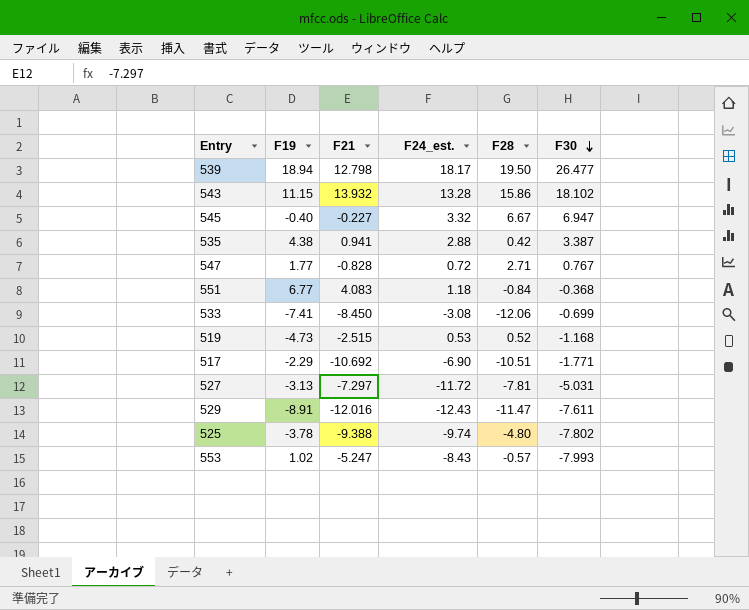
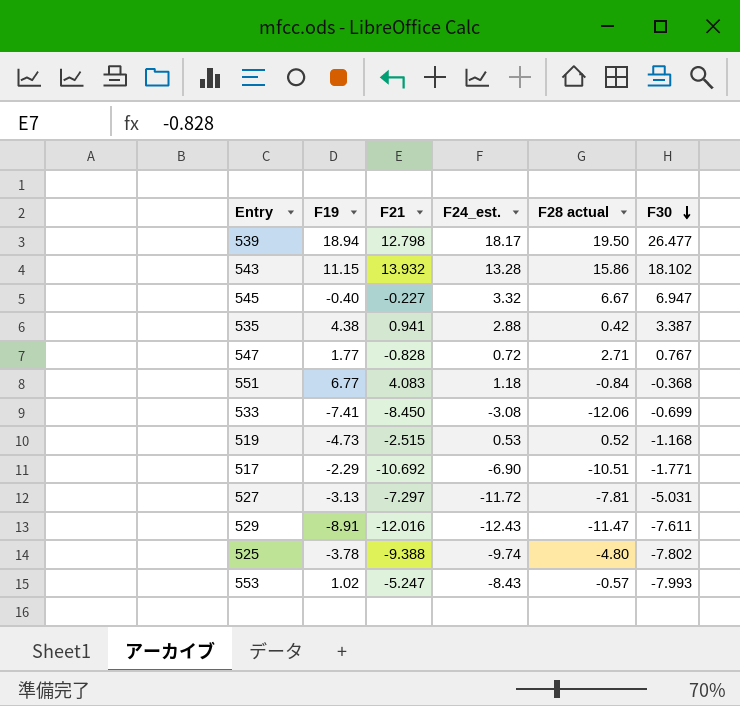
column name: F28 -> F28 actual

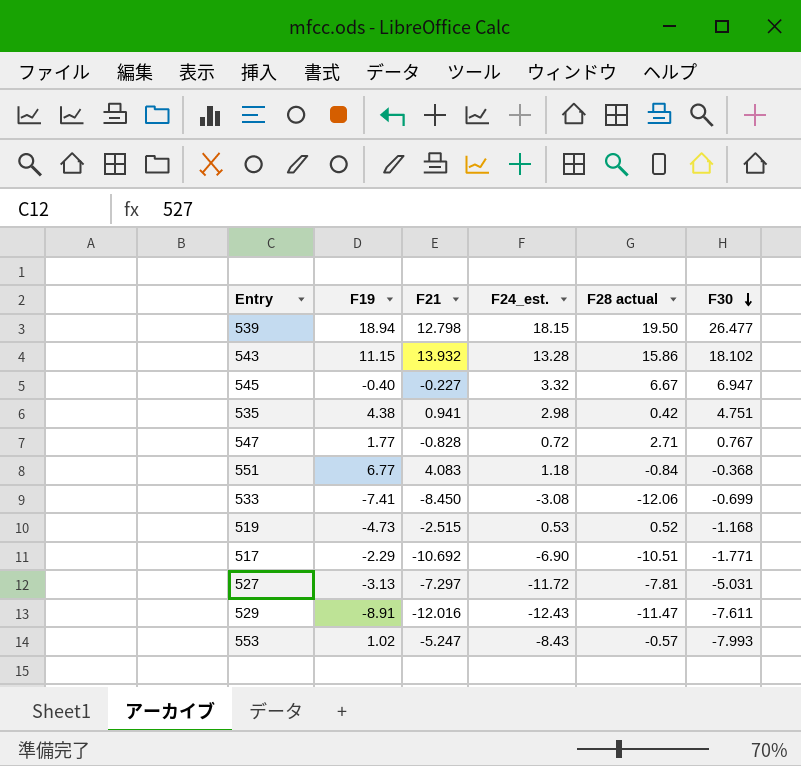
row 525: -3.78 | -9.388 | -9.74 | -4.80 | -7.802 -> none
539 | F24_est.: 18.17 -> 18.15
535 | F24_est.: 2.88 -> 2.98
535 | F30: 3.387 -> 4.751

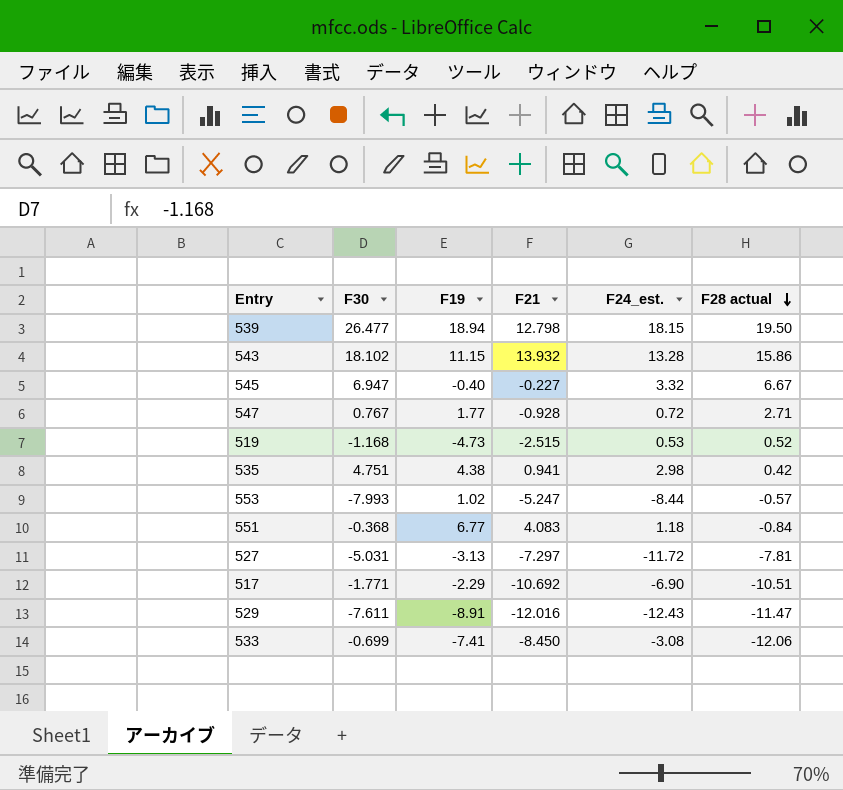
row order: F30 descending -> F28 actual descending
column F30 | position: 6 -> 2
547 | F21: -0.828 -> -0.928
553 | F24_est.: -8.43 -> -8.44

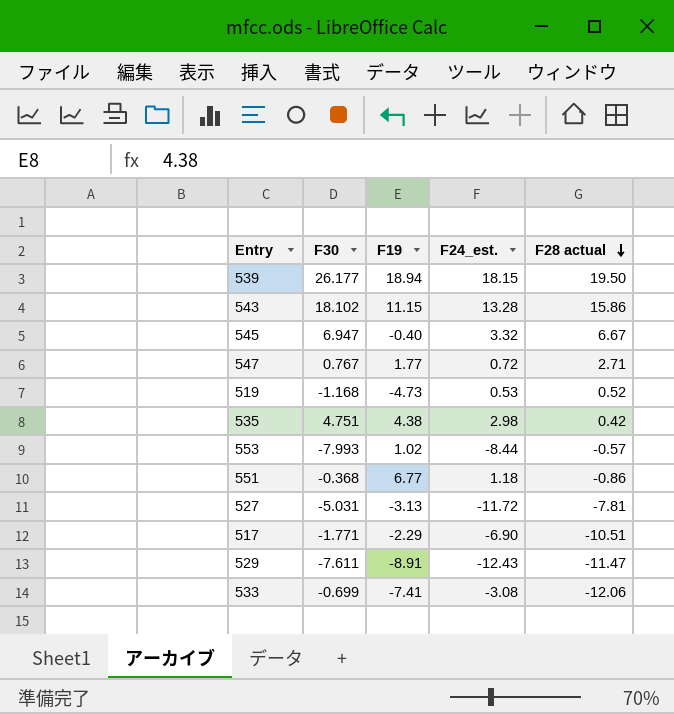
column F21 | position: 4 -> none
539 | F30: 26.477 -> 26.177
551 | F28 actual: -0.84 -> -0.86

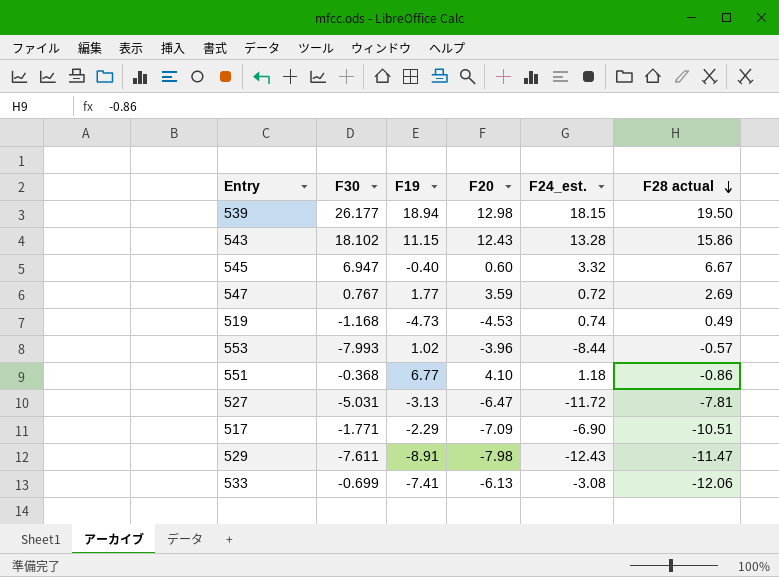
column F20 | position: none -> 4
row 535: 4.751 | 4.38 | 2.98 | 0.42 -> none
547 | F28 actual: 2.71 -> 2.69
519 | F24_est.: 0.53 -> 0.74
519 | F28 actual: 0.52 -> 0.49

